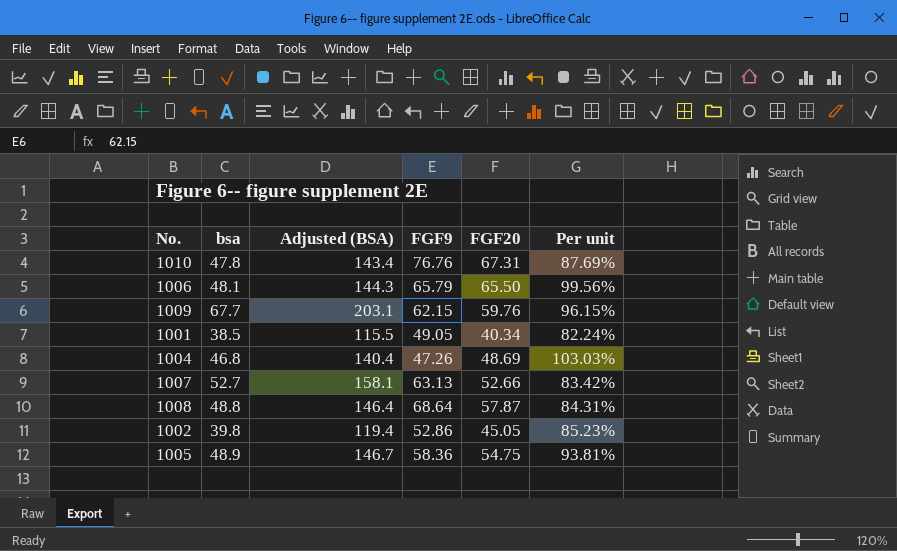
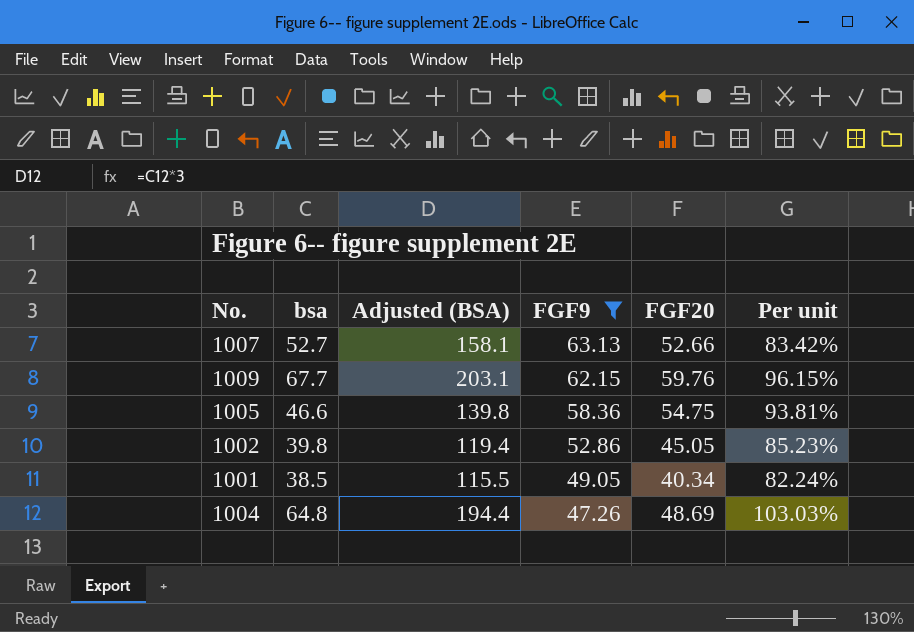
filter: none -> FGF9 <= 63.13
row order: none -> FGF9 descending
1005 | bsa: 48.9 -> 46.6
1005 | Adjusted (BSA): 146.7 -> 139.8
1004 | bsa: 46.8 -> 64.8
1004 | Adjusted (BSA): 140.4 -> 194.4

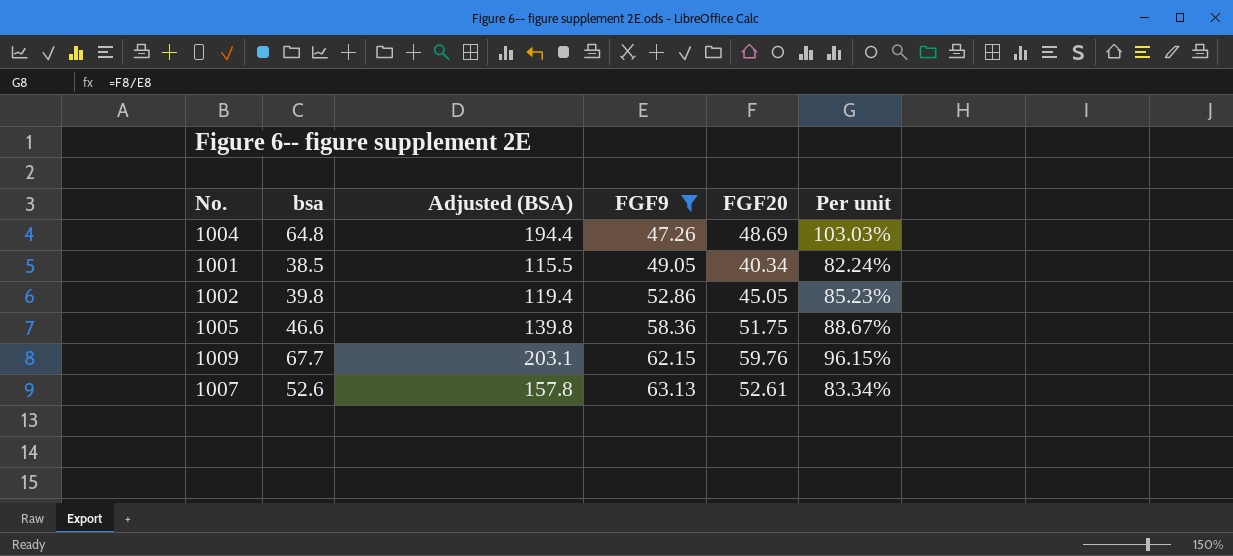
row order: FGF9 descending -> FGF9 ascending
1005 | FGF20: 54.75 -> 51.75
1005 | Per unit: 93.81% -> 88.67%
1007 | bsa: 52.7 -> 52.6
1007 | Adjusted (BSA): 158.1 -> 157.8
1007 | FGF20: 52.66 -> 52.61
1007 | Per unit: 83.42% -> 83.34%

